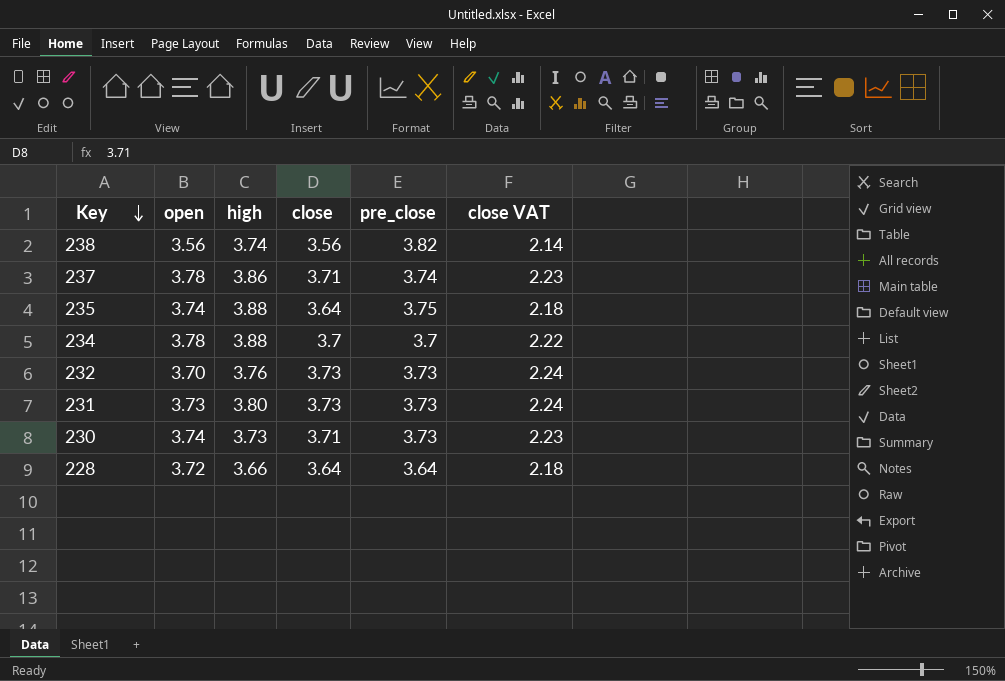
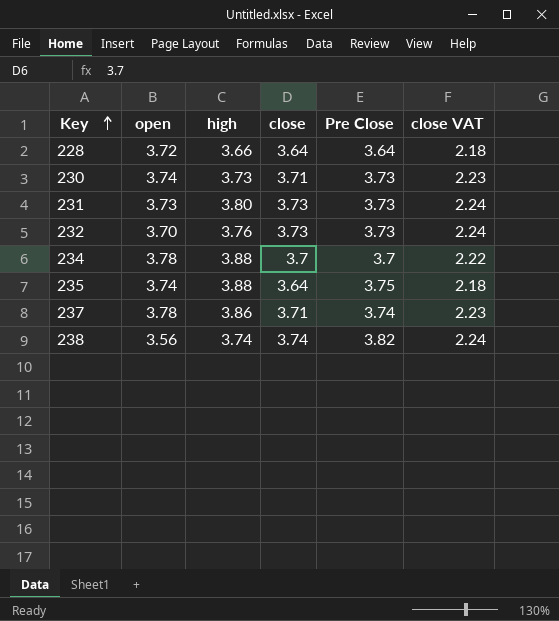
row order: Key descending -> Key ascending
column name: pre_close -> Pre Close
238 | close: 3.56 -> 3.74
238 | close VAT: 2.14 -> 2.24

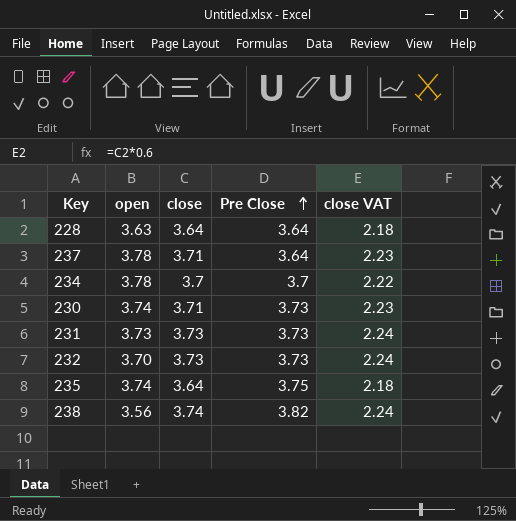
row order: Key ascending -> Pre Close ascending
column high | position: 3 -> none
228 | open: 3.72 -> 3.63
237 | Pre Close: 3.74 -> 3.64

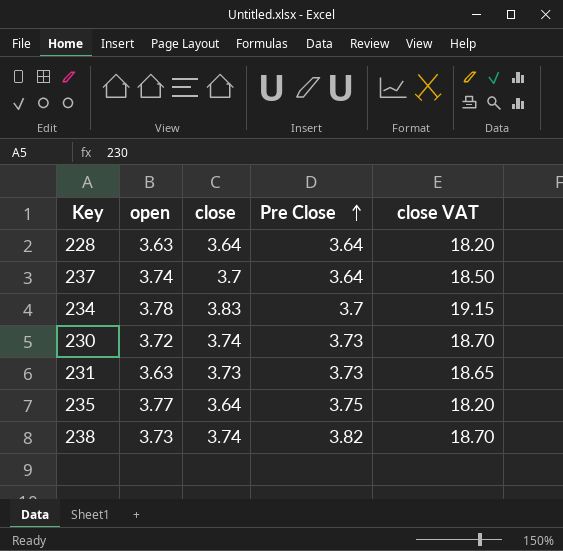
column close VAT | formula: [close] * 0.6 -> [close] * 5
row 232: 3.70 | 3.73 | 3.73 | 2.24 -> none
237 | open: 3.78 -> 3.74
237 | close: 3.71 -> 3.7
234 | close: 3.7 -> 3.83
230 | open: 3.74 -> 3.72
230 | close: 3.71 -> 3.74
231 | open: 3.73 -> 3.63
235 | open: 3.74 -> 3.77
238 | open: 3.56 -> 3.73

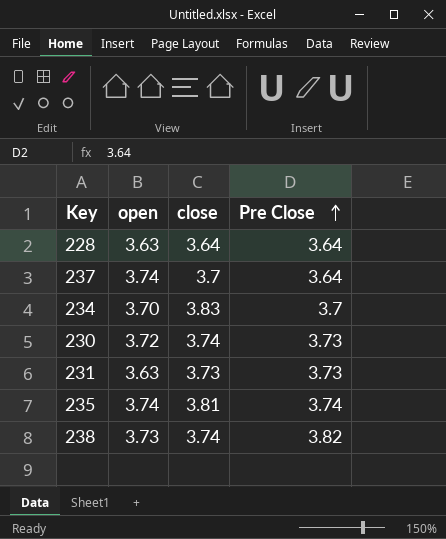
column close VAT | formula: [close] * 5 -> none
234 | open: 3.78 -> 3.70
235 | open: 3.77 -> 3.74
235 | close: 3.64 -> 3.81
235 | Pre Close: 3.75 -> 3.74

